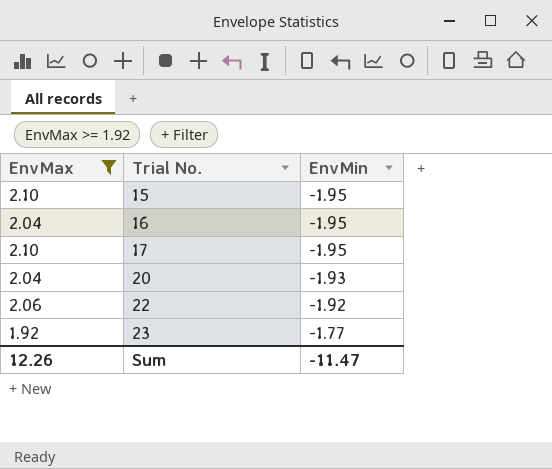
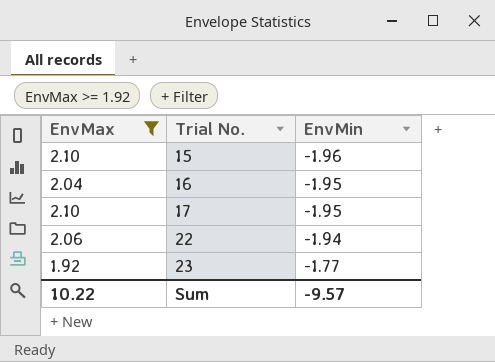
row 20: 2.04 | -1.93 -> none
15 | EnvMin: -1.95 -> -1.96
22 | EnvMin: -1.92 -> -1.94
Sum | EnvMax: 12.26 -> 10.22
Sum | EnvMin: -11.47 -> -9.57

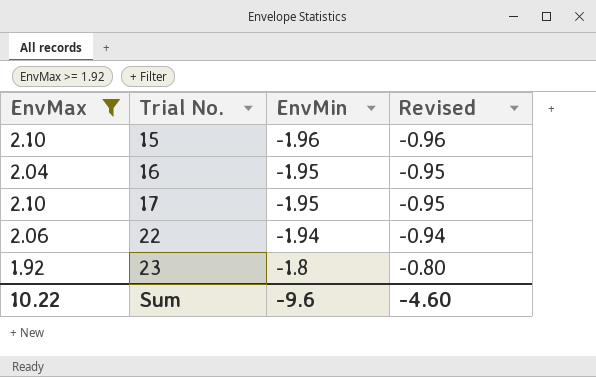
column Revised | formula: none -> [EnvMin] + 1
23 | EnvMin: -1.77 -> -1.8
Sum | EnvMin: -9.57 -> -9.6

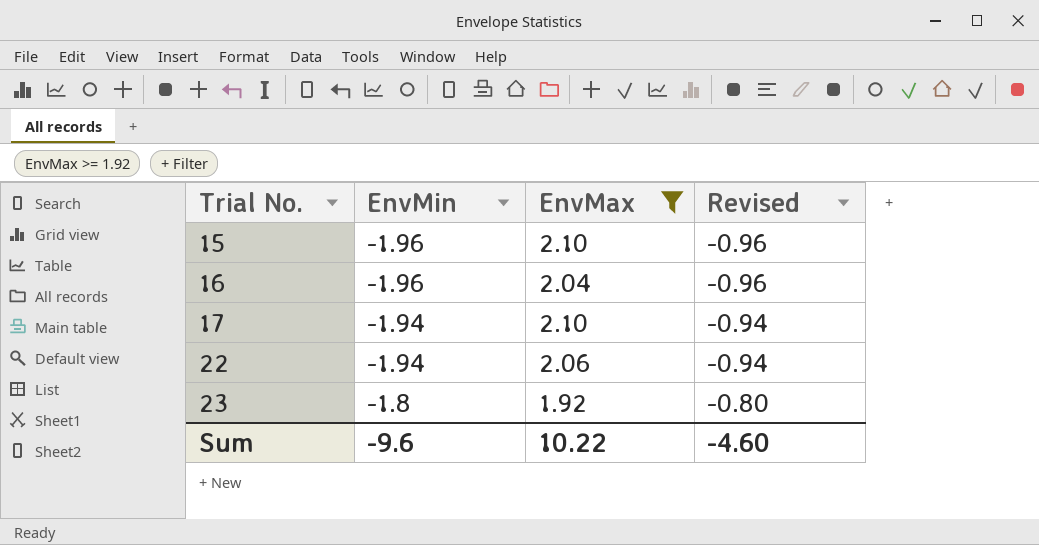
column EnvMax | position: 1 -> 3
16 | EnvMin: -1.95 -> -1.96
16 | Revised: -0.95 -> -0.96
17 | EnvMin: -1.95 -> -1.94
17 | Revised: -0.95 -> -0.94

